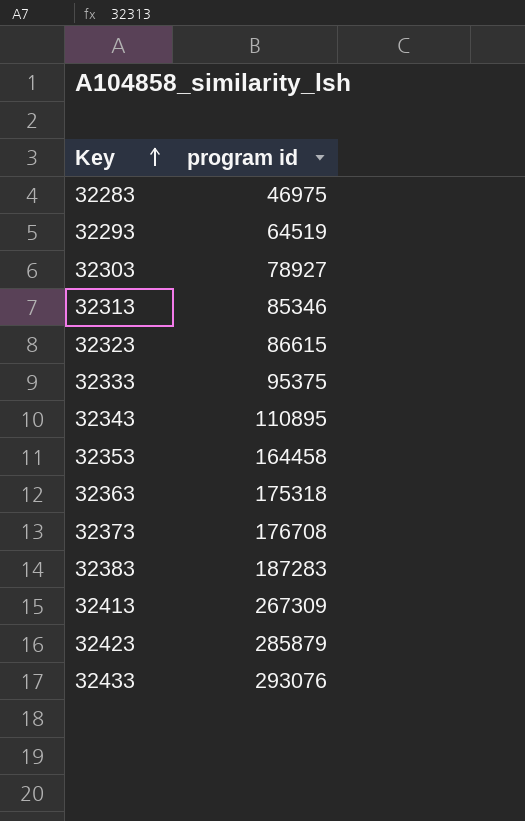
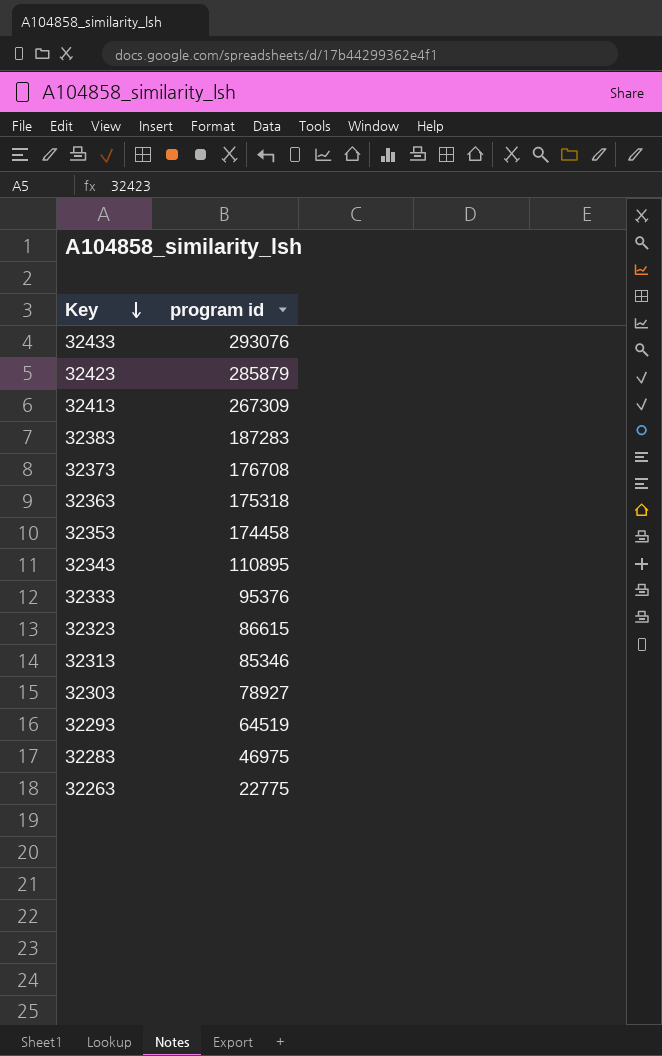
row order: Key ascending -> Key descending
32353 | program id: 164458 -> 174458
32333 | program id: 95375 -> 95376
row 32263: none -> 22775

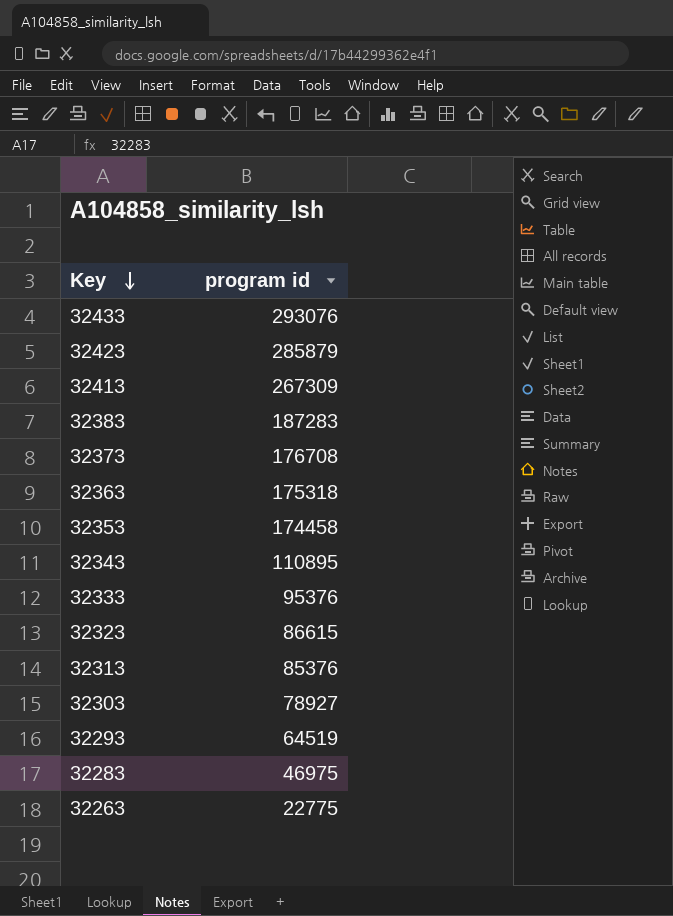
32313 | program id: 85346 -> 85376

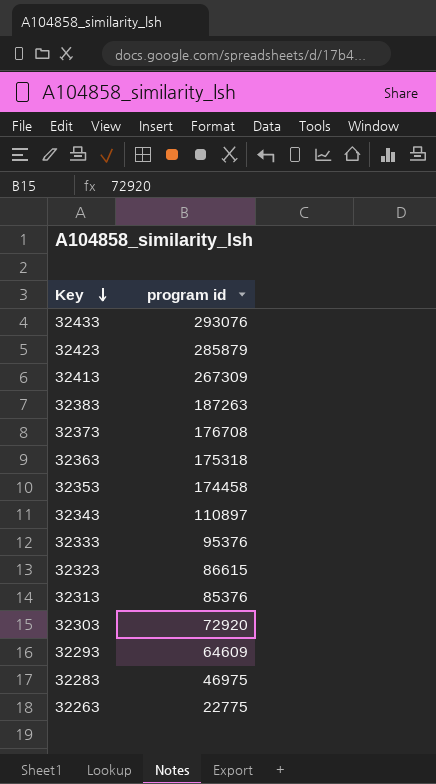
32383 | program id: 187283 -> 187263
32343 | program id: 110895 -> 110897
32303 | program id: 78927 -> 72920
32293 | program id: 64519 -> 64609

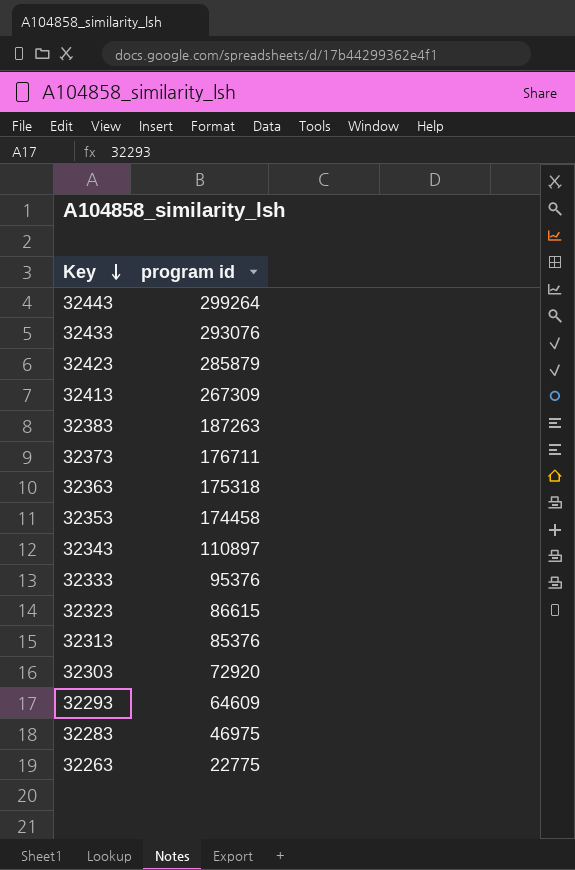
row 32443: none -> 299264
32373 | program id: 176708 -> 176711

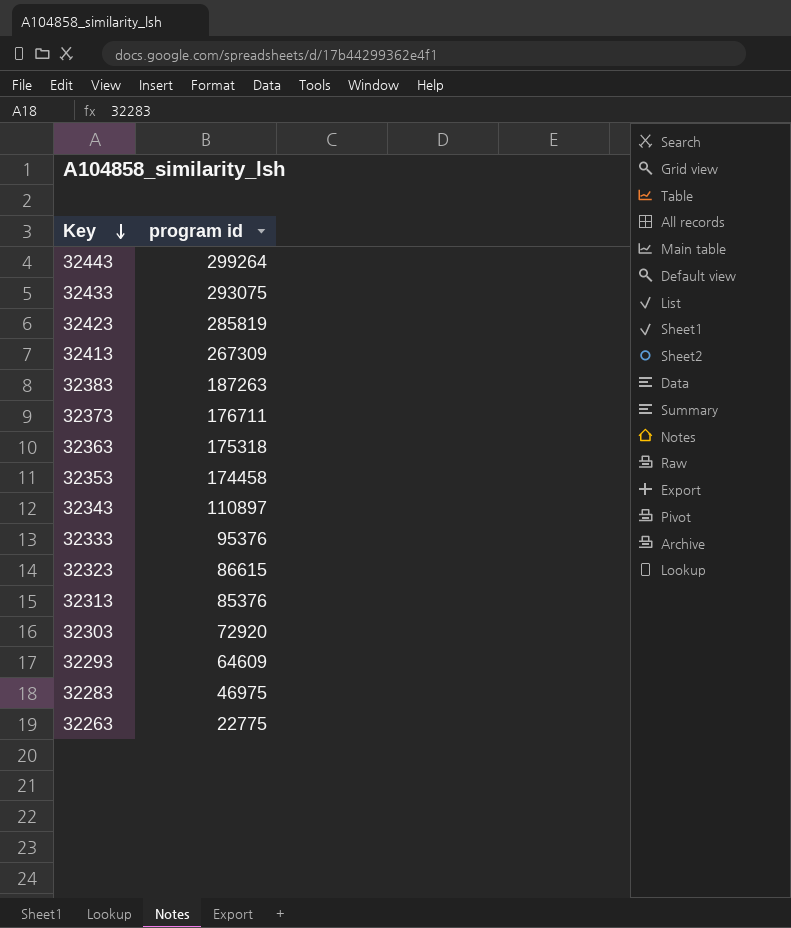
32433 | program id: 293076 -> 293075
32423 | program id: 285879 -> 285819

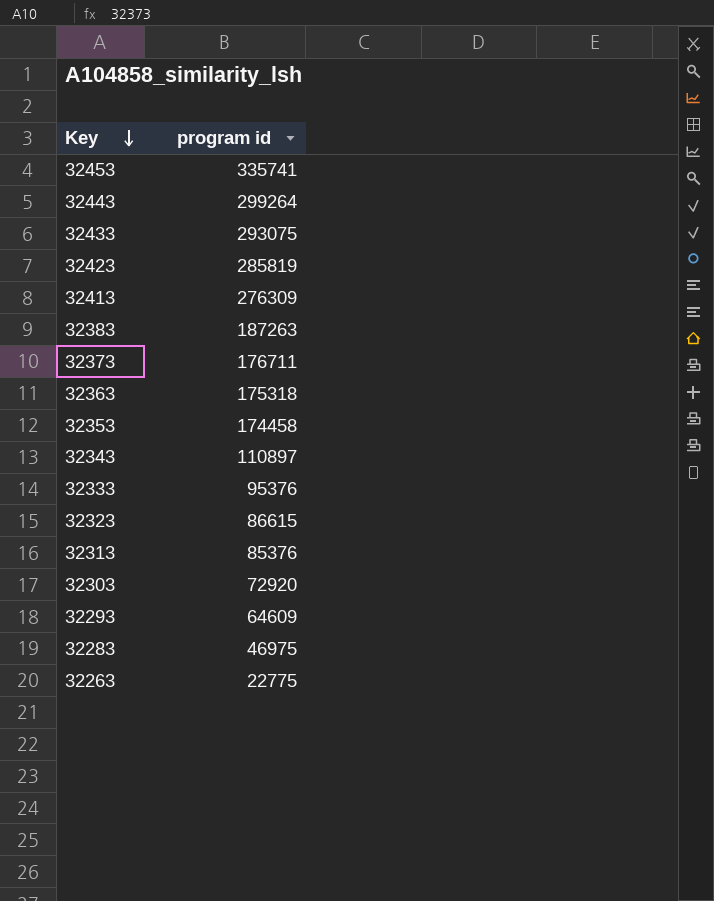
row 32453: none -> 335741
32413 | program id: 267309 -> 276309

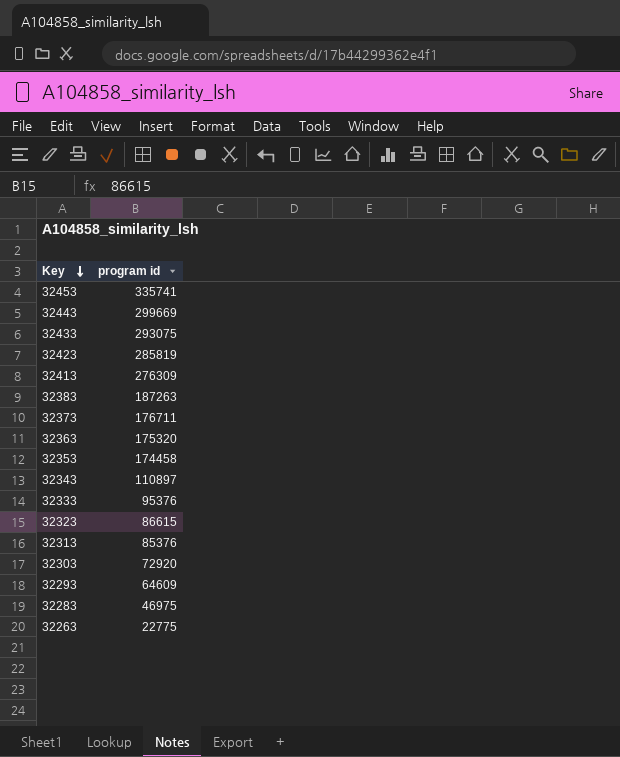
32443 | program id: 299264 -> 299669
32363 | program id: 175318 -> 175320

